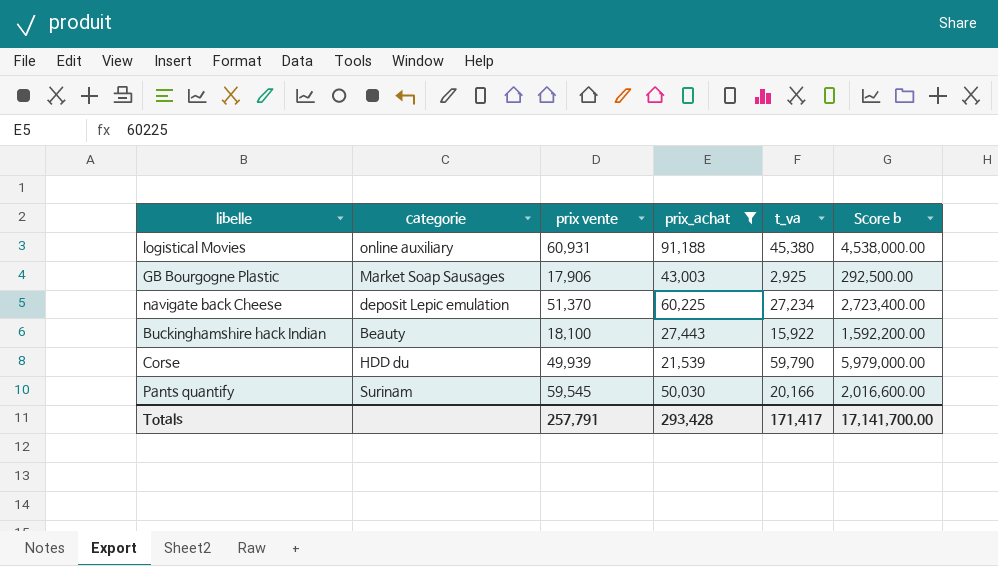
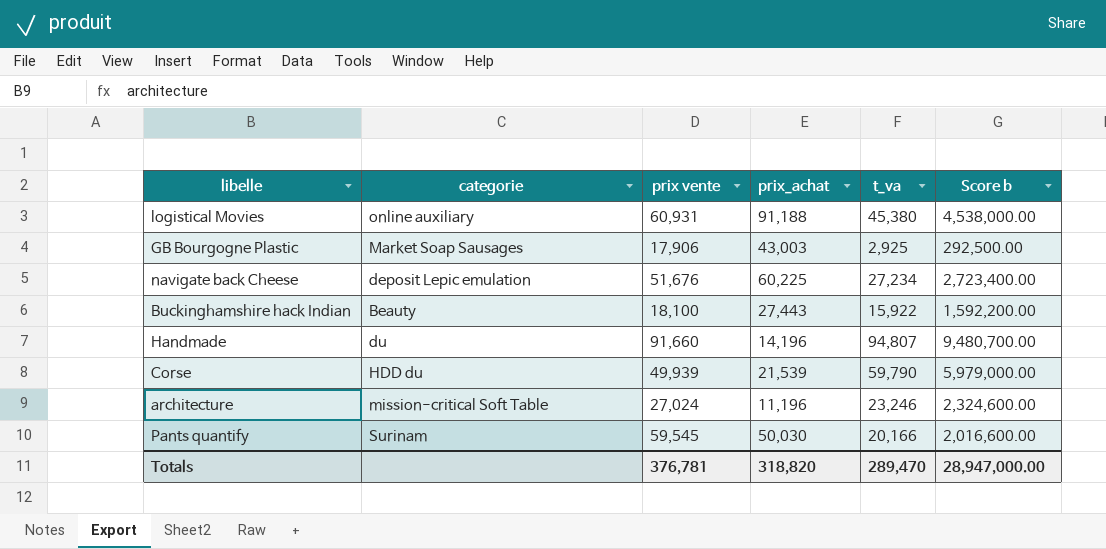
filter: prix_achat >= 21,539 -> none
navigate back Cheese | prix vente: 51,370 -> 51,676
Totals | prix vente: 257,791 -> 376,781
Totals | prix_achat: 293,428 -> 318,820
Totals | t_va: 171,417 -> 289,470
Totals | Score b: 17,141,700.00 -> 28,947,000.00

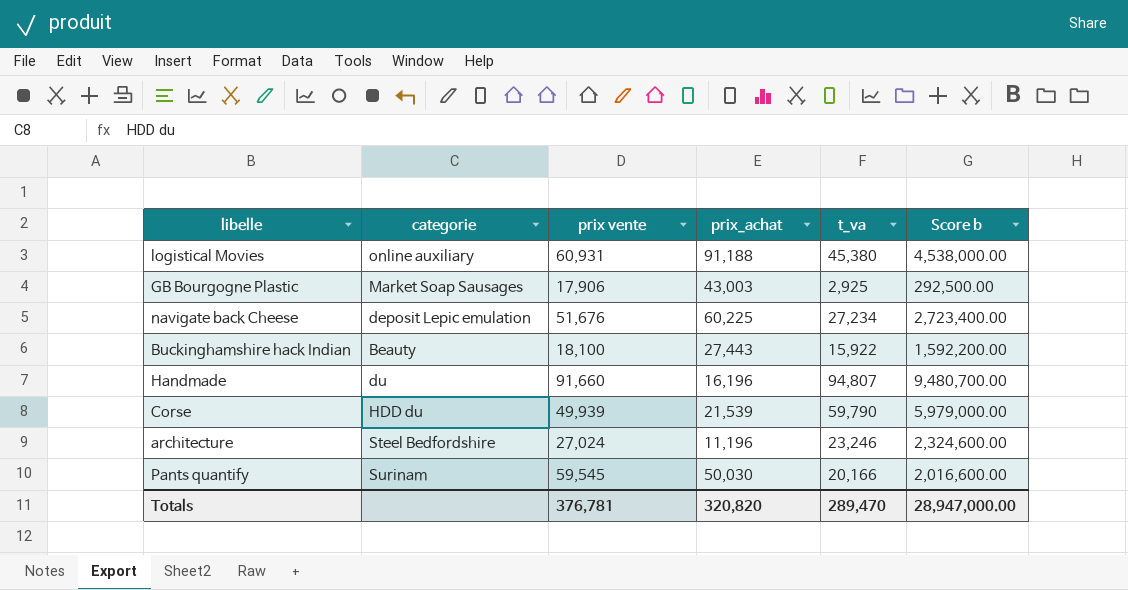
Handmade | prix_achat: 14,196 -> 16,196
architecture | categorie: mission-critical Soft Table -> Steel Bedfordshire
Totals | prix_achat: 318,820 -> 320,820

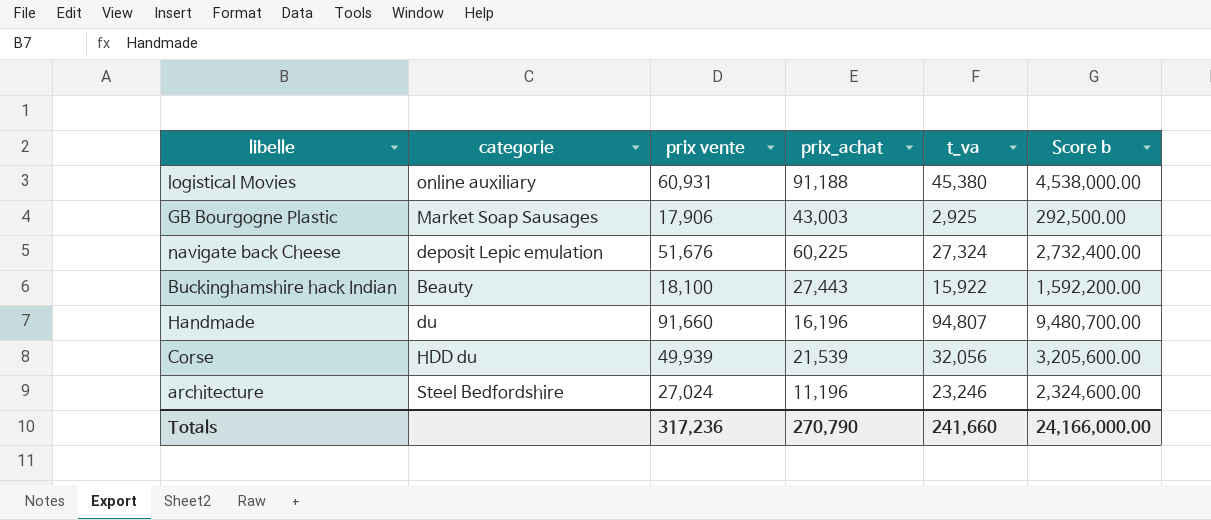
row Pants quantify: Surinam | 59,545 | 50,030 | 20,166 | 2,016,600.00 -> none
navigate back Cheese | t_va: 27,234 -> 27,324
navigate back Cheese | Score b: 2,723,400.00 -> 2,732,400.00
Corse | t_va: 59,790 -> 32,056
Corse | Score b: 5,979,000.00 -> 3,205,600.00
Totals | prix vente: 376,781 -> 317,236
Totals | prix_achat: 320,820 -> 270,790
Totals | t_va: 289,470 -> 241,660
Totals | Score b: 28,947,000.00 -> 24,166,000.00

